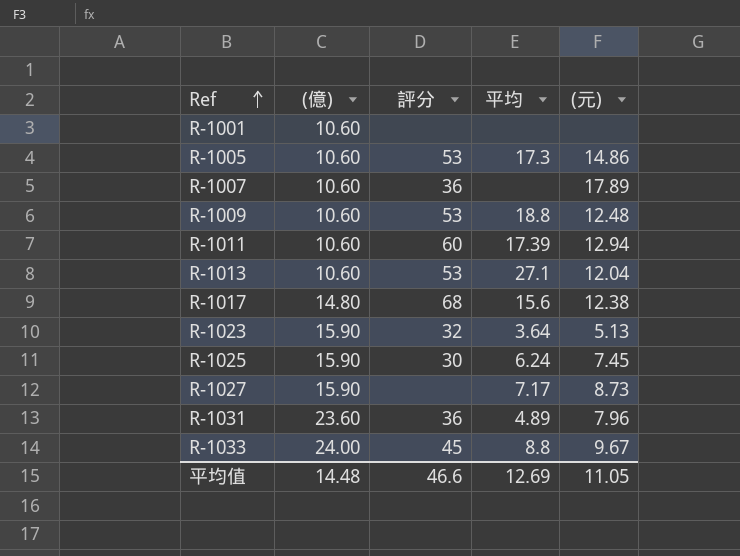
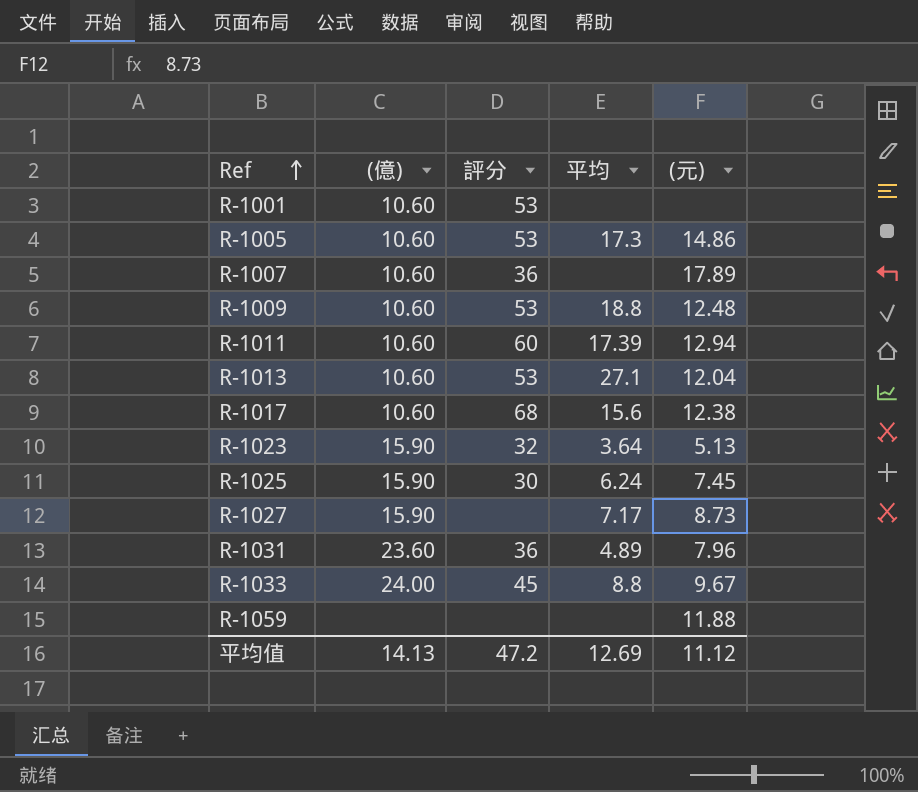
R-1001 | 評分: none -> 53
R-1017 | (億): 14.80 -> 10.60
row R-1059: none -> none | none | none | 11.88
平均值 | (億): 14.48 -> 14.13
平均值 | 評分: 46.6 -> 47.2
平均值 | (元): 11.05 -> 11.12

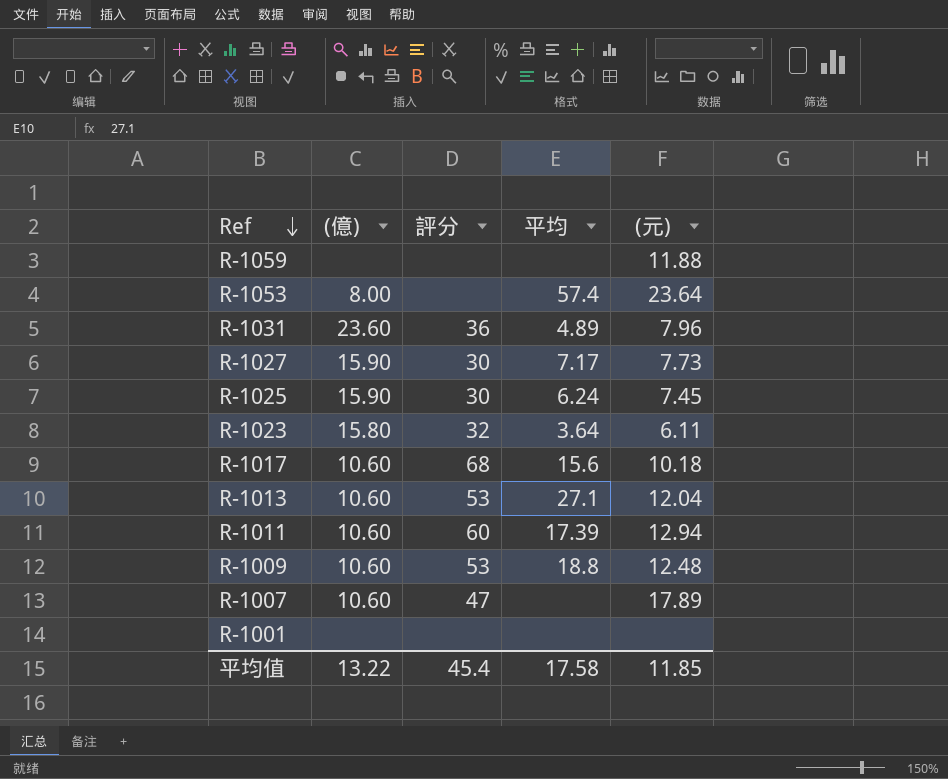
row order: Ref ascending -> Ref descending
row R-1005: 10.60 | 53 | 17.3 | 14.86 -> none
row R-1033: 24.00 | 45 | 8.8 | 9.67 -> none
row R-1053: none -> 8.00 | none | 57.4 | 23.64
R-1027 | 評分: none -> 30
R-1027 | (元): 8.73 -> 7.73
R-1023 | (億): 15.90 -> 15.80
R-1023 | (元): 5.13 -> 6.11
R-1017 | (元): 12.38 -> 10.18
R-1007 | 評分: 36 -> 47
R-1001 | (億): 10.60 -> none
R-1001 | 評分: 53 -> none
平均值 | (億): 14.13 -> 13.22
平均值 | 評分: 47.2 -> 45.4
平均值 | 平均: 12.69 -> 17.58
平均值 | (元): 11.12 -> 11.85

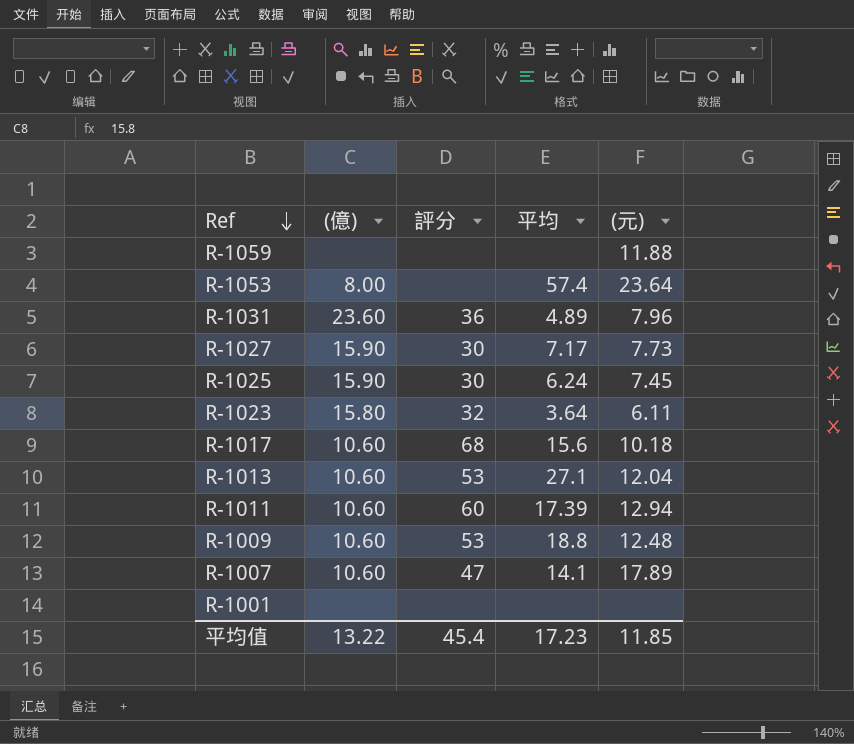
R-1007 | 平均: none -> 14.1
平均值 | 平均: 17.58 -> 17.23

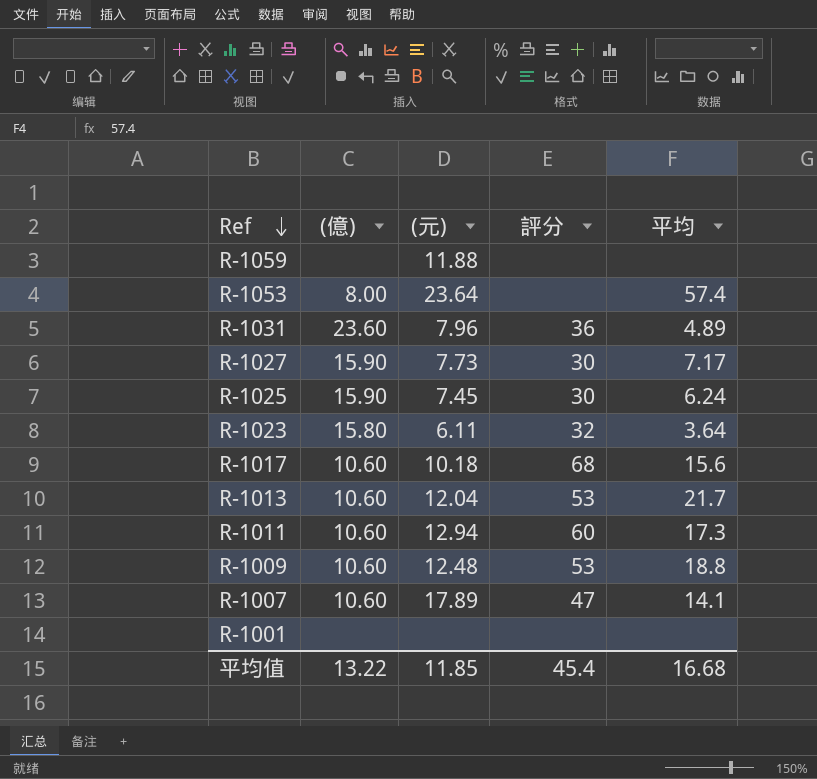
column (元) | position: 5 -> 3
R-1013 | 平均: 27.1 -> 21.7
R-1011 | 平均: 17.39 -> 17.3
平均值 | 平均: 17.23 -> 16.68

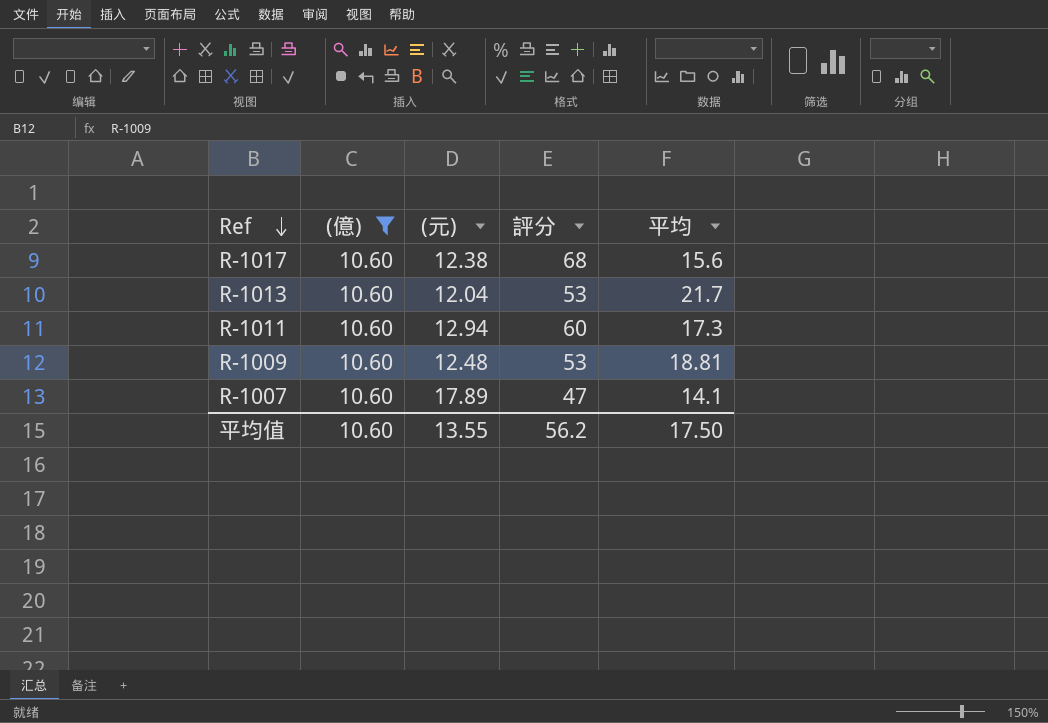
filter: none -> (億) = 10.60
R-1017 | (元): 10.18 -> 12.38
R-1009 | 平均: 18.8 -> 18.81
平均值 | (億): 13.22 -> 10.60
平均值 | (元): 11.85 -> 13.55
平均值 | 評分: 45.4 -> 56.2
平均值 | 平均: 16.68 -> 17.50

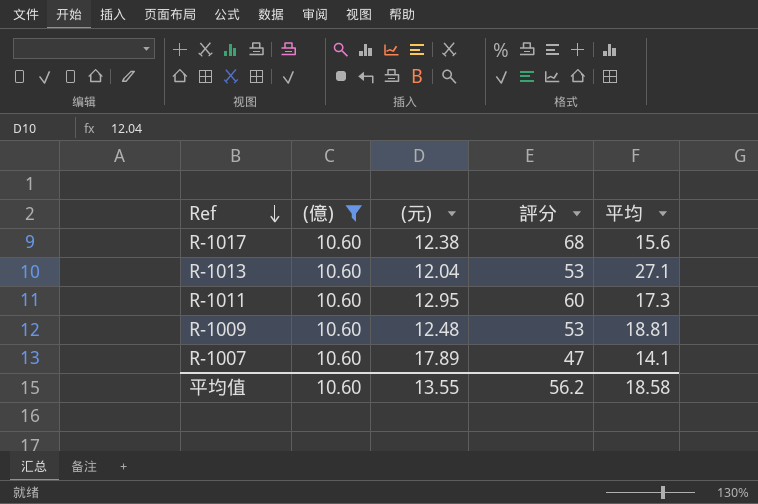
R-1013 | 平均: 21.7 -> 27.1
R-1011 | (元): 12.94 -> 12.95
平均值 | 平均: 17.50 -> 18.58

